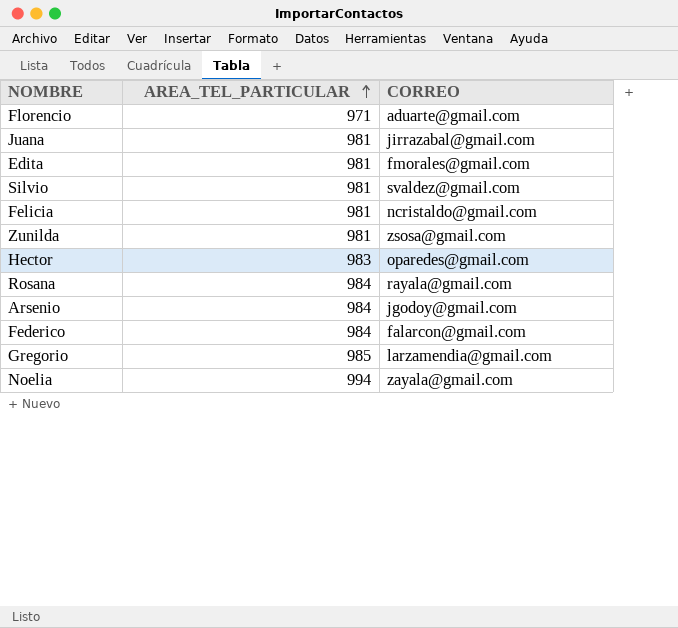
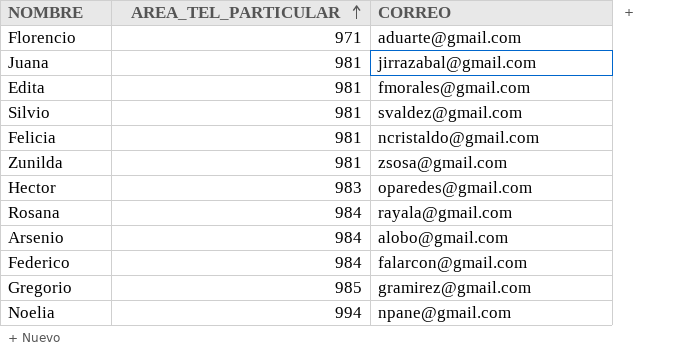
Arsenio | CORREO: jgodoy@gmail.com -> alobo@gmail.com
Gregorio | CORREO: larzamendia@gmail.com -> gramirez@gmail.com
Noelia | CORREO: zayala@gmail.com -> npane@gmail.com

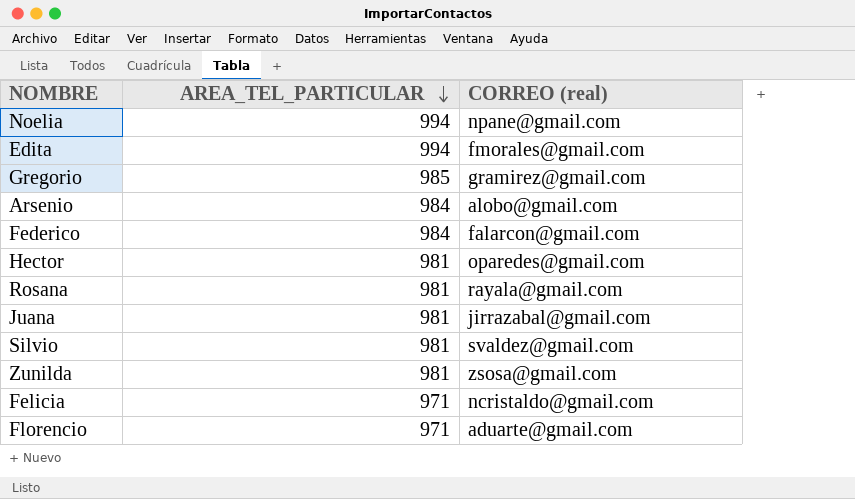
row order: AREA_TEL_PARTICULAR ascending -> AREA_TEL_PARTICULAR descending
column name: CORREO -> CORREO (real)
Edita | AREA_TEL_PARTICULAR: 981 -> 994
Hector | AREA_TEL_PARTICULAR: 983 -> 981
Rosana | AREA_TEL_PARTICULAR: 984 -> 981
Felicia | AREA_TEL_PARTICULAR: 981 -> 971

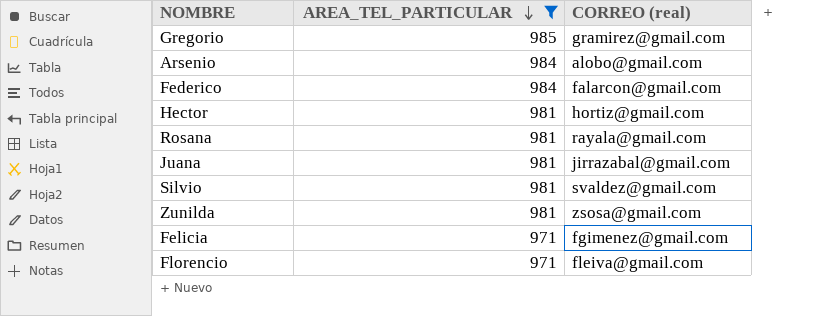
filter: none -> AREA_TEL_PARTICULAR != 994
Hector | CORREO (real): oparedes@gmail.com -> hortiz@gmail.com
Felicia | CORREO (real): ncristaldo@gmail.com -> fgimenez@gmail.com
Florencio | CORREO (real): aduarte@gmail.com -> fleiva@gmail.com

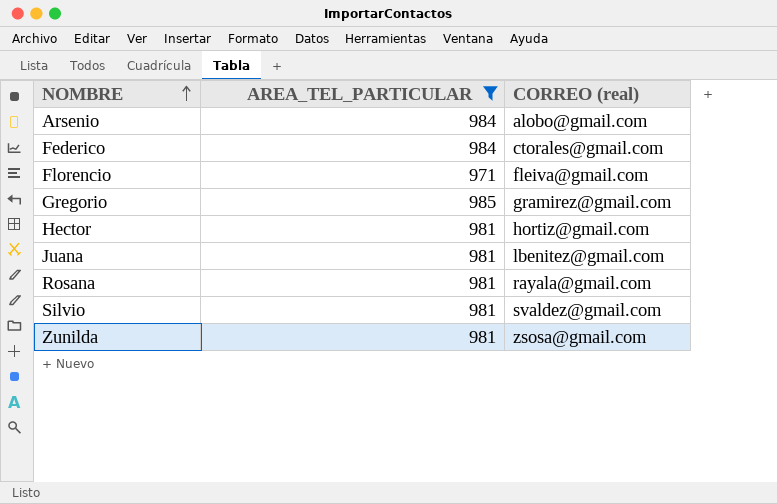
row order: AREA_TEL_PARTICULAR descending -> NOMBRE ascending
row Felicia: 971 | fgimenez@gmail.com -> none
Federico | CORREO (real): falarcon@gmail.com -> ctorales@gmail.com
Juana | CORREO (real): jirrazabal@gmail.com -> lbenitez@gmail.com

